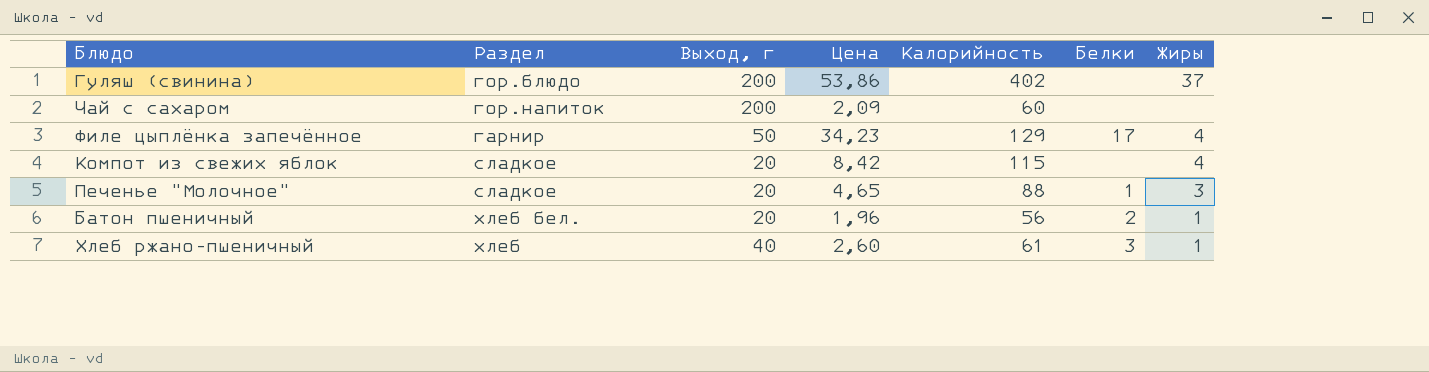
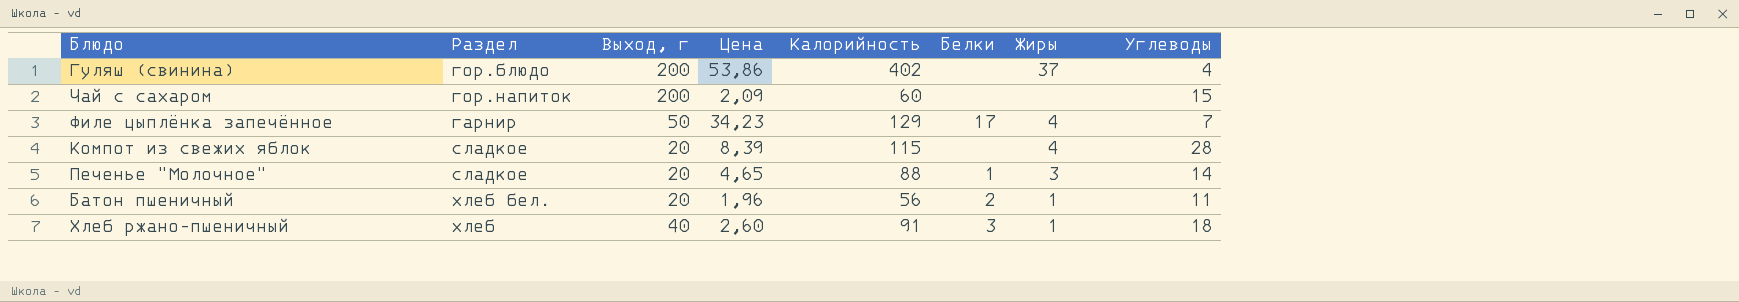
column Углеводы | position: none -> 8
Компот из свежих яблок | Цена: 8,42 -> 8,39
Хлеб ржано-пшеничный | Калорийность: 61 -> 91

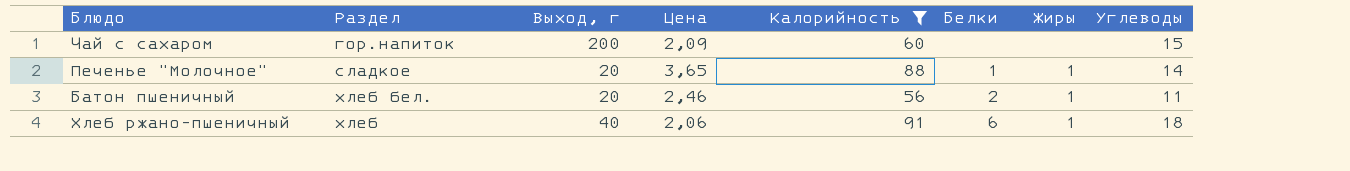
filter: none -> Калорийность <= 91
Печенье "Молочное" | Цена: 4,65 -> 3,65
Печенье "Молочное" | Жиры: 3 -> 1
Батон пшеничный | Цена: 1,96 -> 2,46
Хлеб ржано-пшеничный | Цена: 2,60 -> 2,06
Хлеб ржано-пшеничный | Белки: 3 -> 6

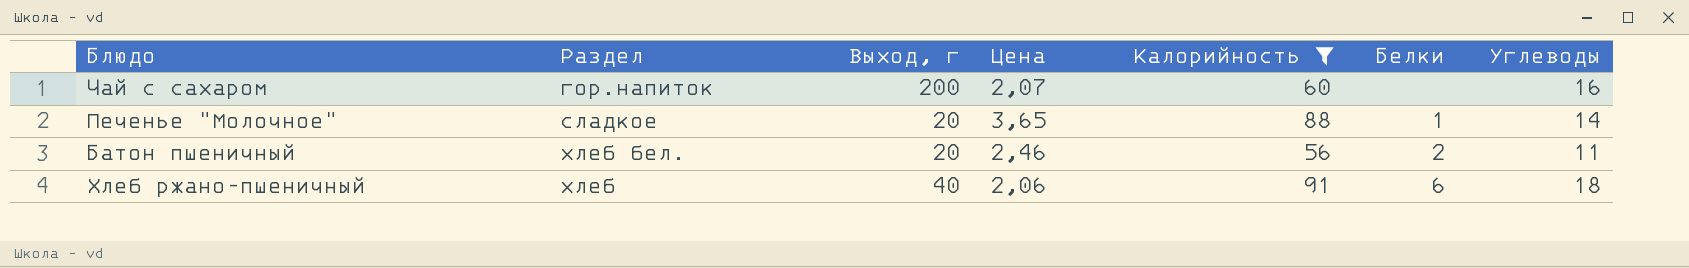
column Жиры | position: 7 -> none
Чай с сахаром | Цена: 2,09 -> 2,07
Чай с сахаром | Углеводы: 15 -> 16

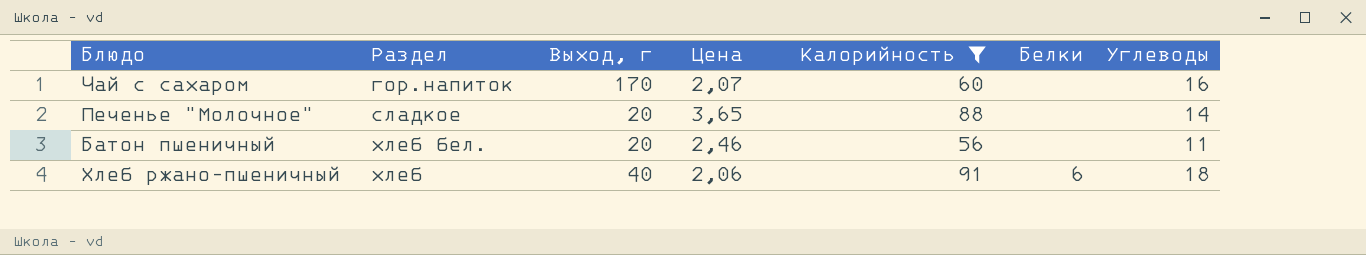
Чай с сахаром | Выход, г: 200 -> 170
Печенье "Молочное" | Белки: 1 -> none
Батон пшеничный | Белки: 2 -> none

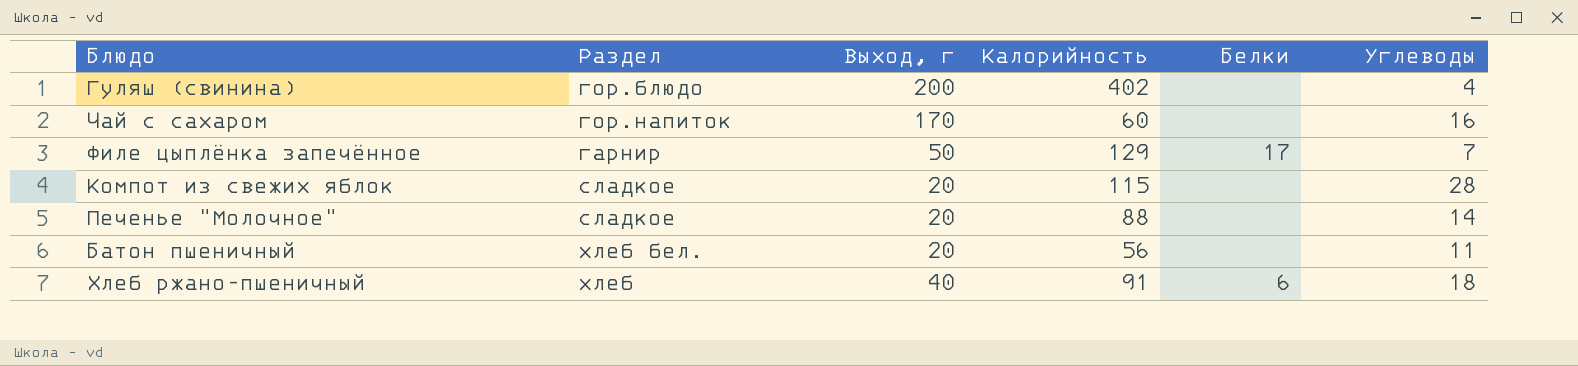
filter: Калорийность <= 91 -> none
column Цена | position: 4 -> none

